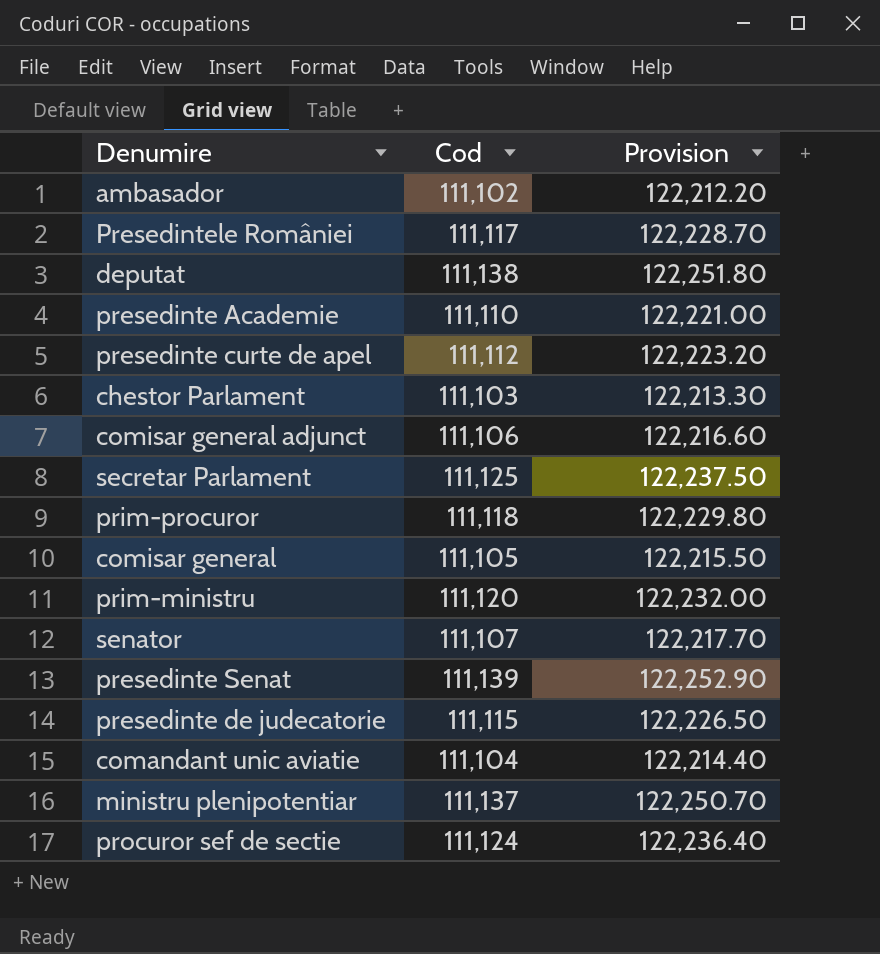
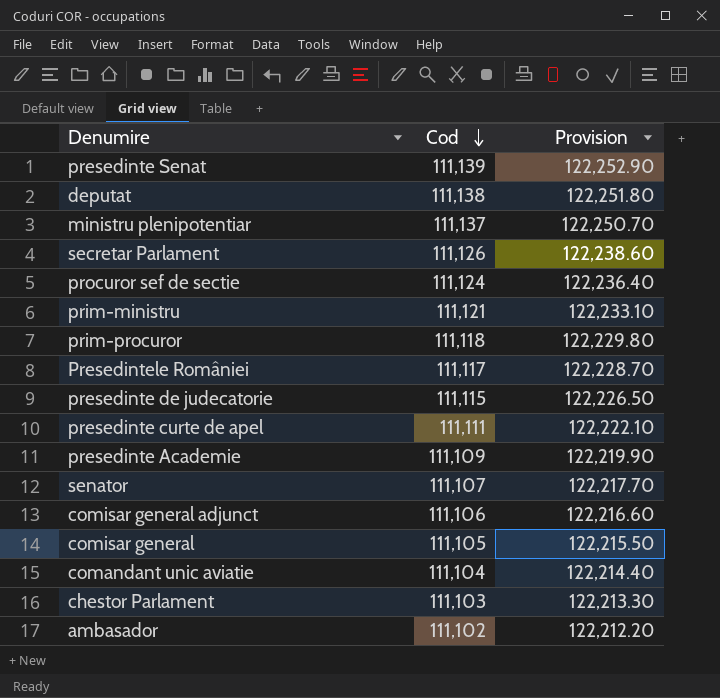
row order: none -> Cod descending
secretar Parlament | Cod: 111,125 -> 111,126
secretar Parlament | Provision: 122,237.50 -> 122,238.60
prim-ministru | Cod: 111,120 -> 111,121
prim-ministru | Provision: 122,232.00 -> 122,233.10
presedinte curte de apel | Cod: 111,112 -> 111,111
presedinte curte de apel | Provision: 122,223.20 -> 122,222.10
presedinte Academie | Cod: 111,110 -> 111,109
presedinte Academie | Provision: 122,221.00 -> 122,219.90

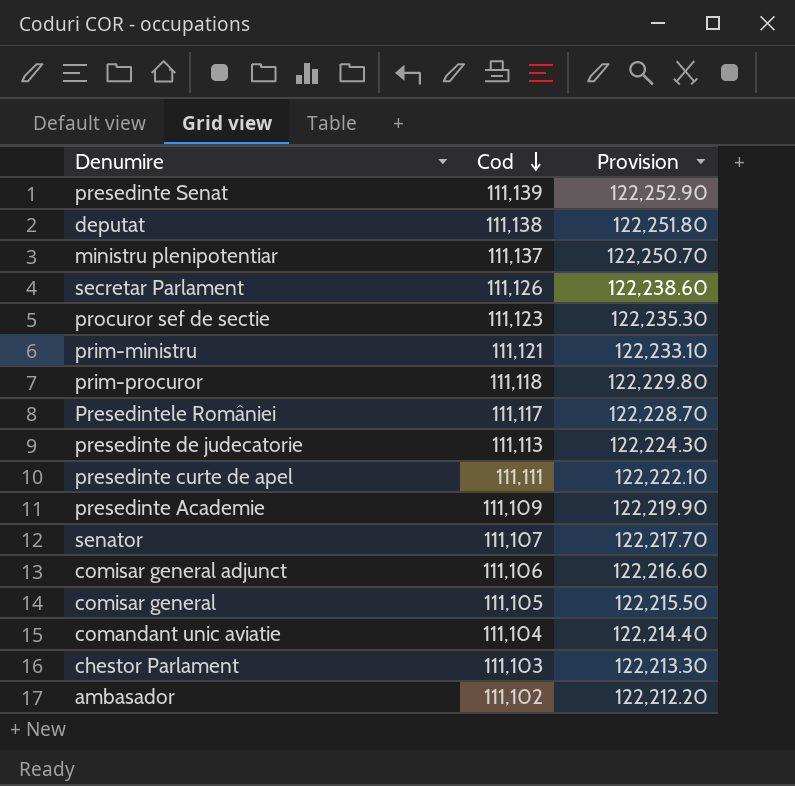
procuror sef de sectie | Cod: 111,124 -> 111,123
procuror sef de sectie | Provision: 122,236.40 -> 122,235.30
presedinte de judecatorie | Cod: 111,115 -> 111,113
presedinte de judecatorie | Provision: 122,226.50 -> 122,224.30

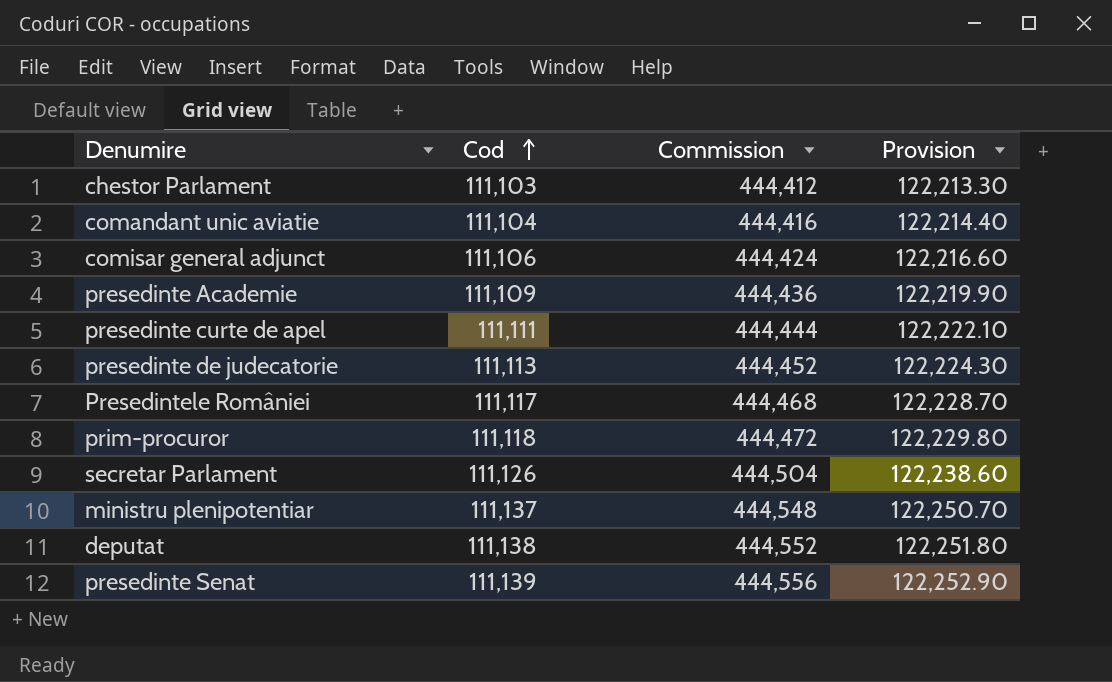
row order: Cod descending -> Cod ascending
column Commission | formula: none -> [Cod] * 4
row procuror sef de sectie: 111,123 | 122,235.30 -> none
row prim-ministru: 111,121 | 122,233.10 -> none
row senator: 111,107 | 122,217.70 -> none
row comisar general: 111,105 | 122,215.50 -> none
row ambasador: 111,102 | 122,212.20 -> none

